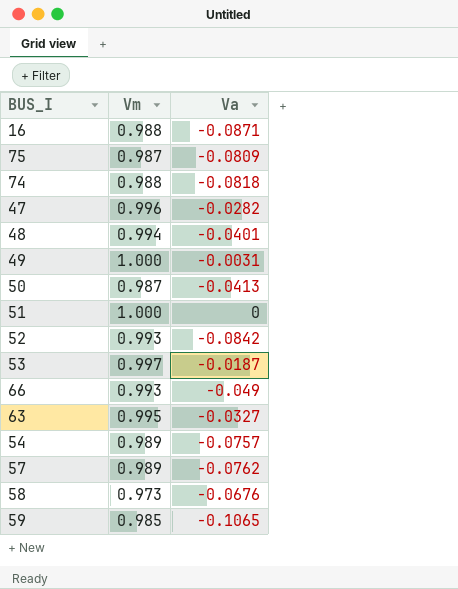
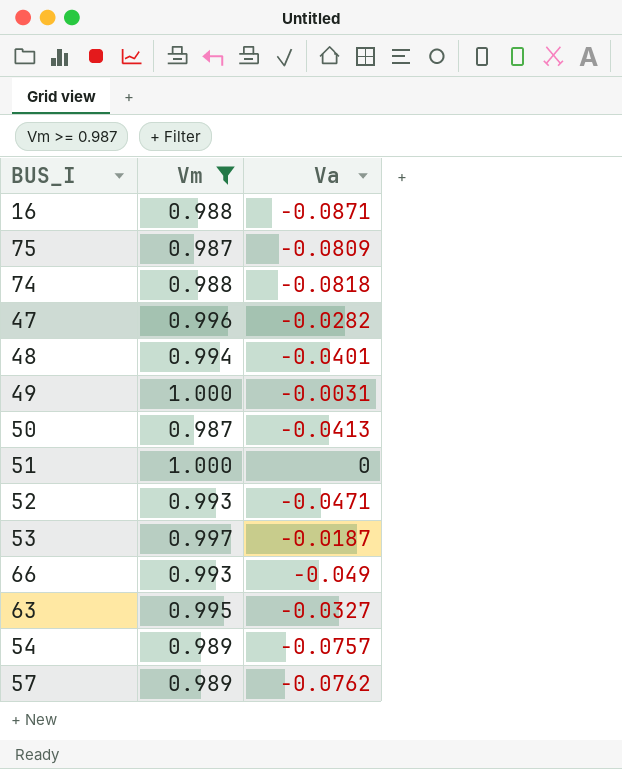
filter: none -> Vm >= 0.987
52 | Va: -0.0842 -> -0.0471

